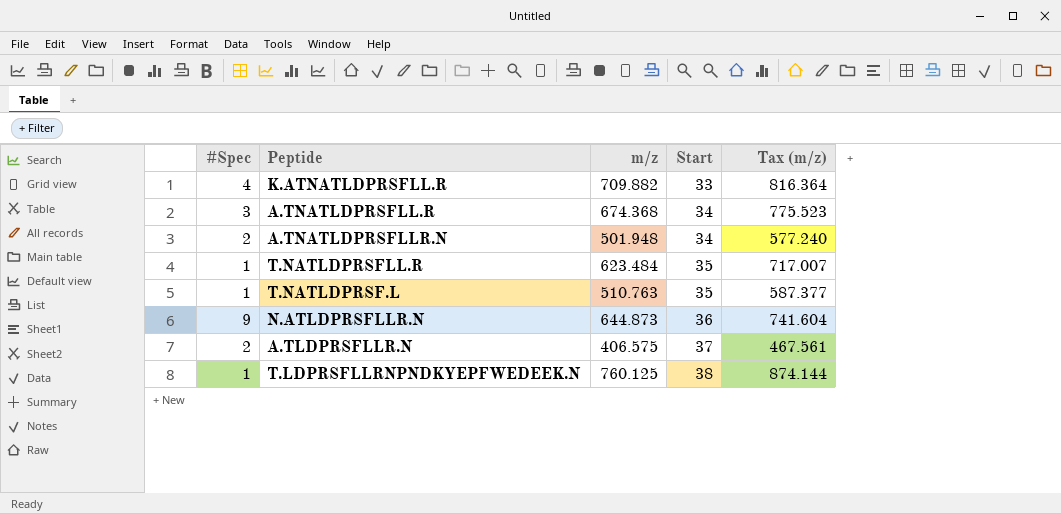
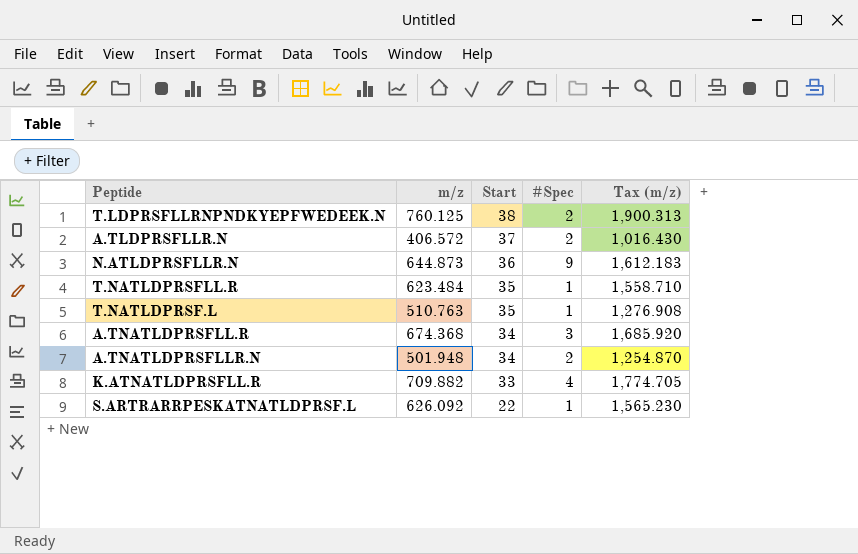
row order: Start ascending -> Start descending
column #Spec | position: 1 -> 4
column Tax (m/z) | formula: [m/z] * 1.15 -> [m/z] * 2.5
T.LDPRSFLLRNPNDKYEPFWEDEEK.N | #Spec: 1 -> 2
A.TLDPRSFLLR.N | m/z: 406.575 -> 406.572
row S.ARTRARRPESKATNATLDPRSF.L: none -> 626.092 | 22 | 1 | 1,565.230

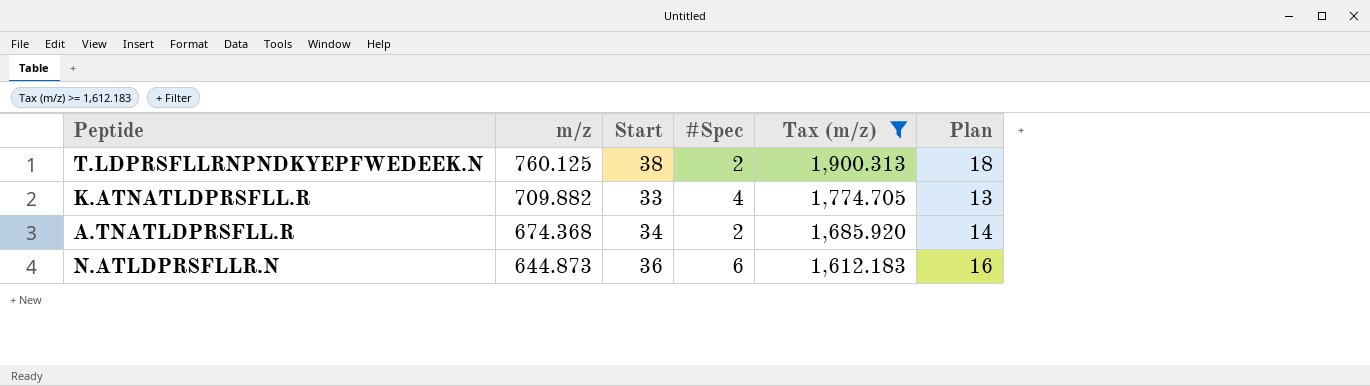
filter: none -> Tax (m/z) >= 1,612.183
row order: Start descending -> m/z descending
column Plan | formula: none -> [Start] - 20
A.TNATLDPRSFLL.R | #Spec: 3 -> 2
N.ATLDPRSFLLR.N | #Spec: 9 -> 6

